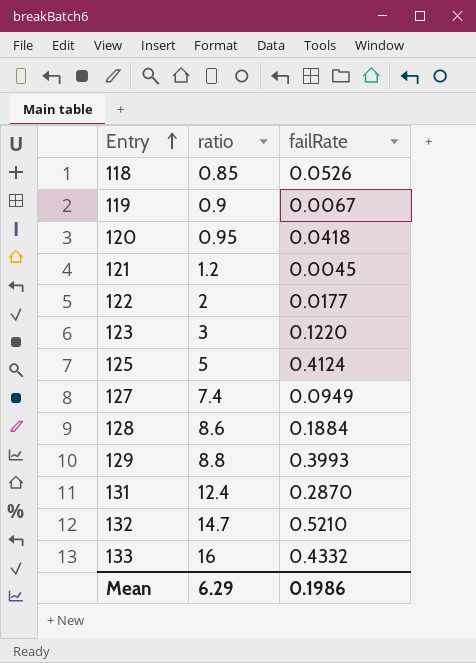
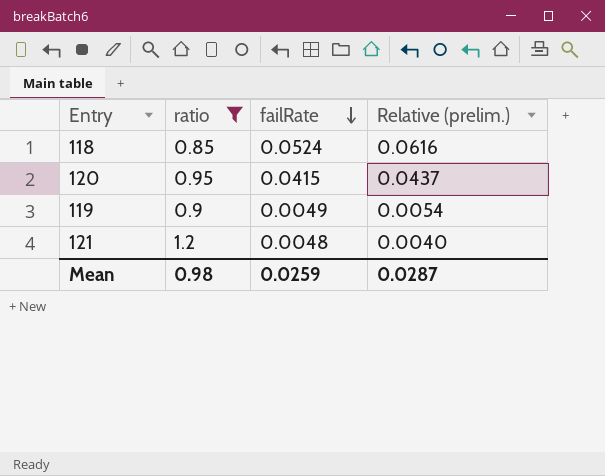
filter: none -> ratio <= 1.2
row order: Entry ascending -> failRate descending
column Relative (prelim.) | formula: none -> [failRate] / [ratio]
118 | failRate: 0.0526 -> 0.0524
120 | failRate: 0.0418 -> 0.0415
119 | failRate: 0.0067 -> 0.0049
121 | failRate: 0.0045 -> 0.0048
Mean | ratio: 6.29 -> 0.98
Mean | failRate: 0.1986 -> 0.0259

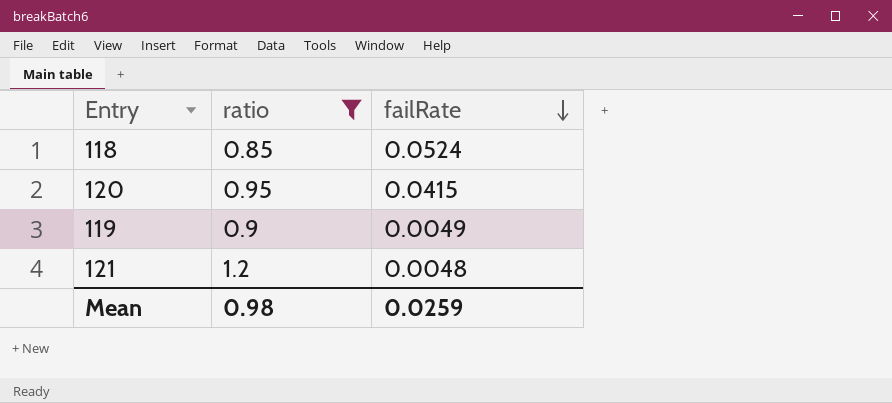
column Relative (prelim.) | formula: [failRate] / [ratio] -> none

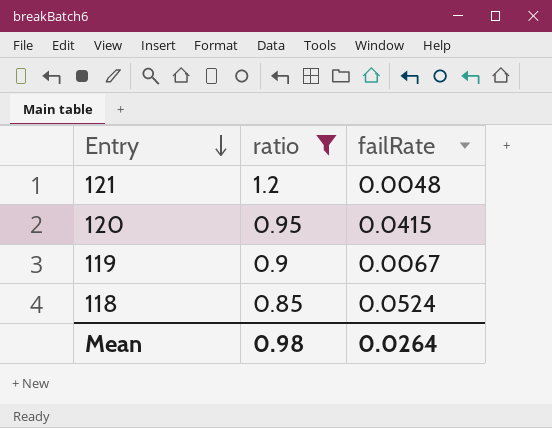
row order: failRate descending -> Entry descending
119 | failRate: 0.0049 -> 0.0067
Mean | failRate: 0.0259 -> 0.0264

